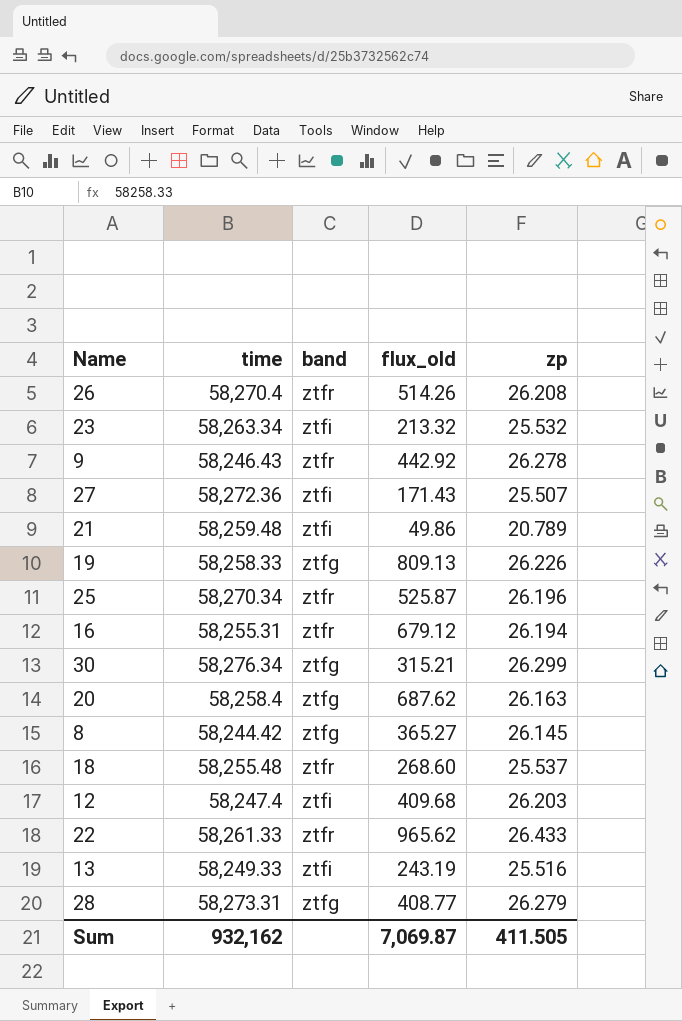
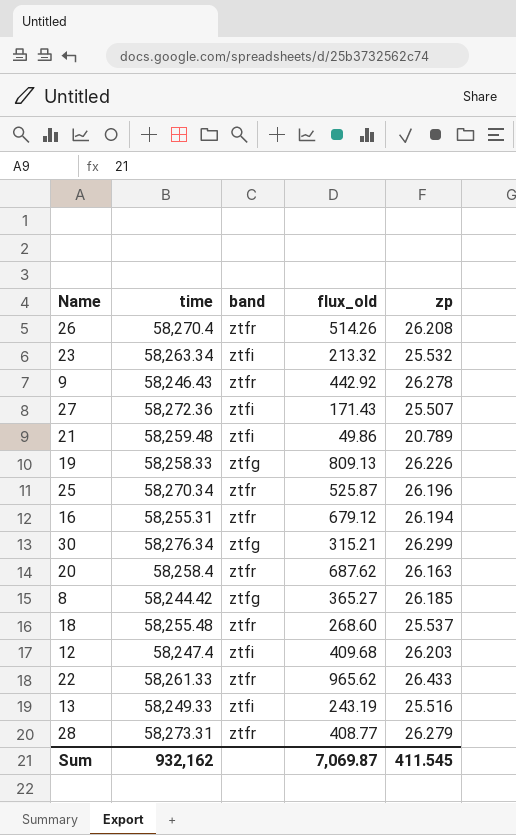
20 | band: ztfg -> ztfr
8 | zp: 26.145 -> 26.185
28 | band: ztfg -> ztfr
Sum | zp: 411.505 -> 411.545

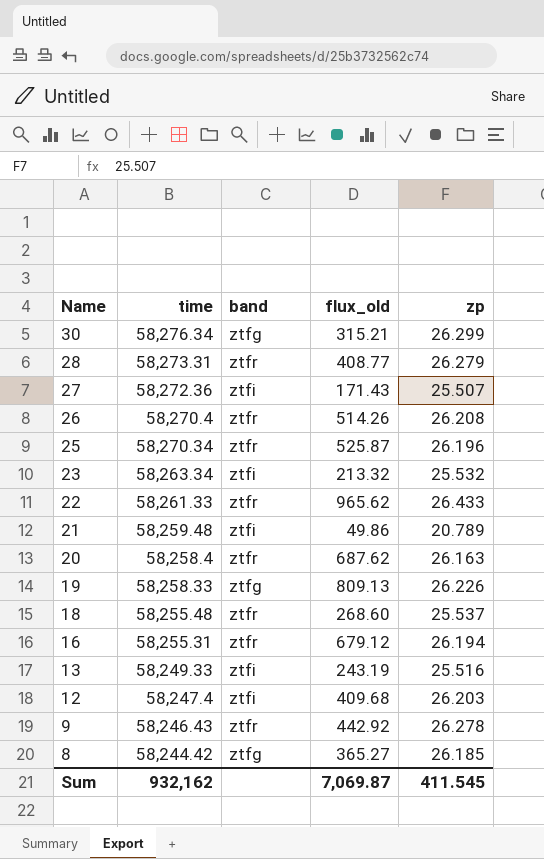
row order: none -> Name descending

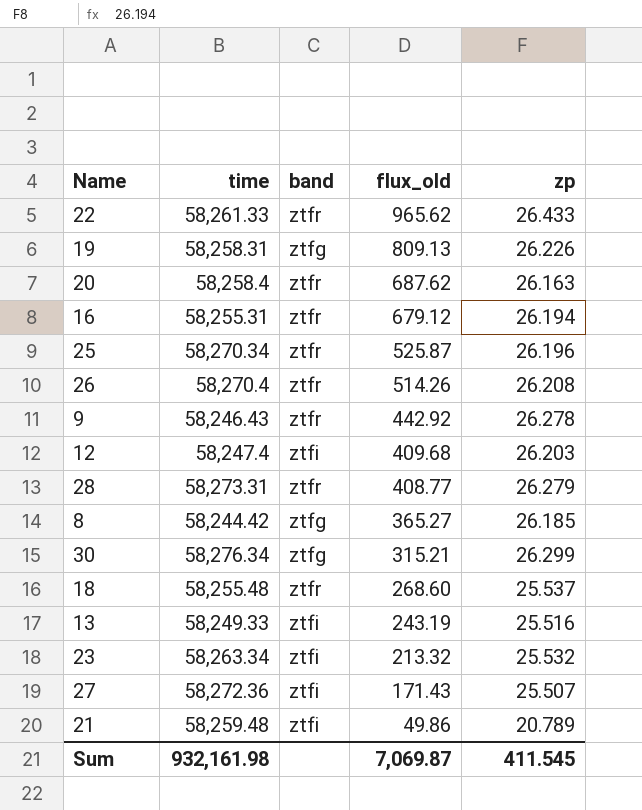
row order: Name descending -> flux_old descending
19 | time: 58,258.33 -> 58,258.31
Sum | time: 932,162 -> 932,161.98

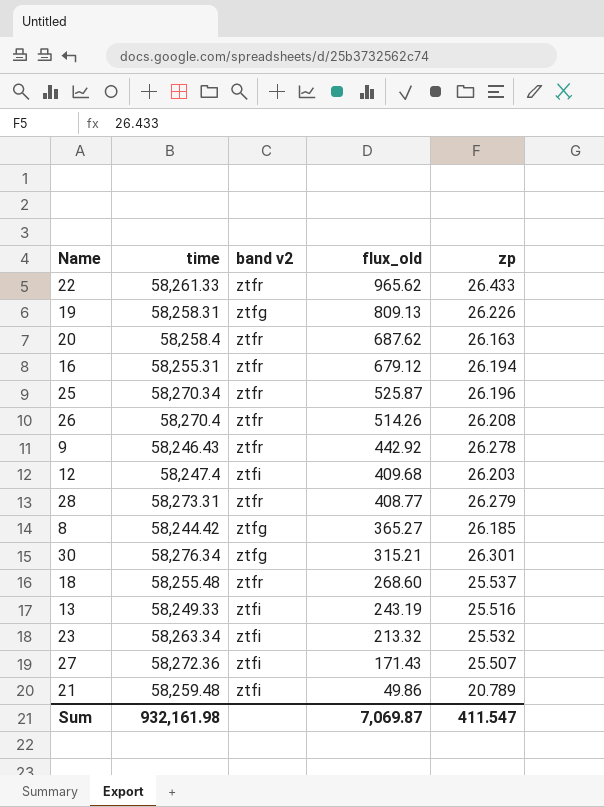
column name: band -> band v2
30 | zp: 26.299 -> 26.301
Sum | zp: 411.545 -> 411.547

